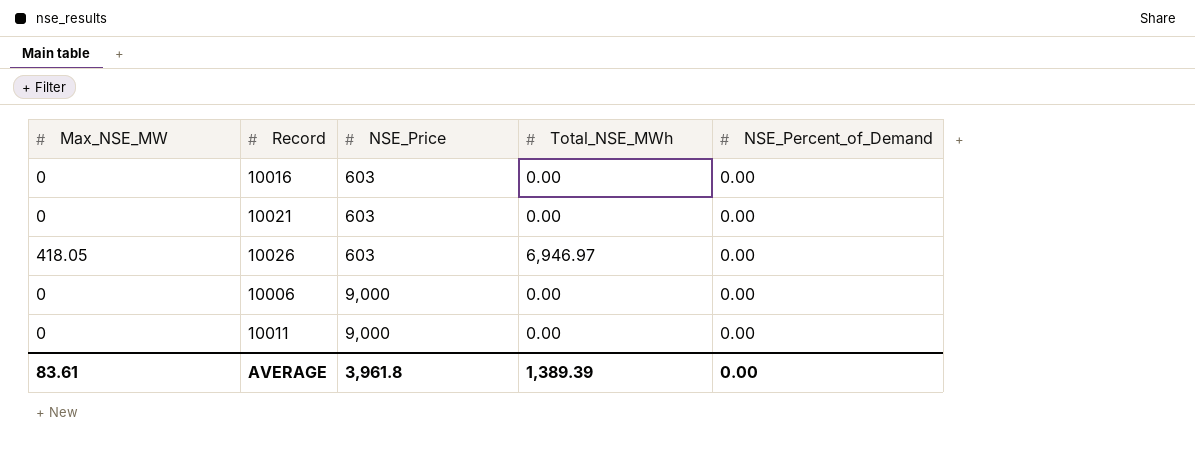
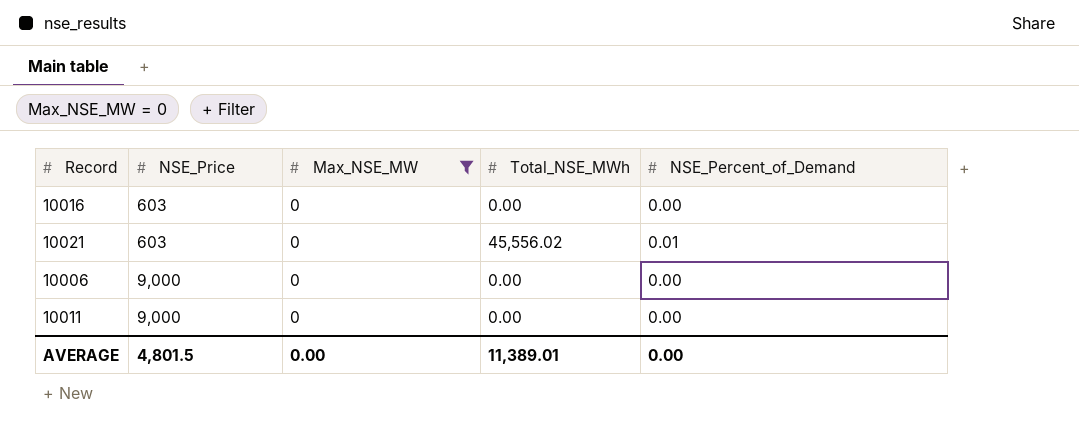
filter: none -> Max_NSE_MW = 0
column Max_NSE_MW | position: 1 -> 3
10021 | Total_NSE_MWh: 0.00 -> 45,556.02
10021 | NSE_Percent_of_Demand: 0.00 -> 0.01
AVERAGE | NSE_Price: 3,961.8 -> 4,801.5
AVERAGE | Max_NSE_MW: 83.61 -> 0.00
AVERAGE | Total_NSE_MWh: 1,389.39 -> 11,389.01

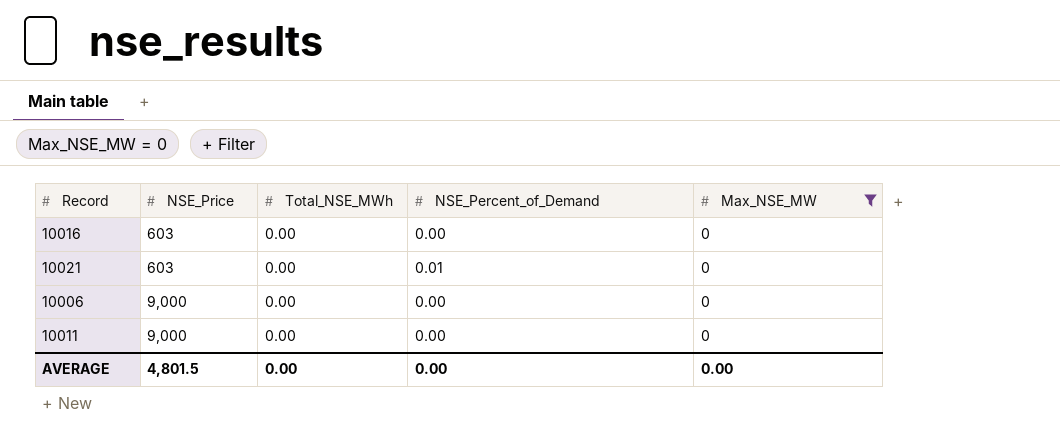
column Max_NSE_MW | position: 3 -> 5
10021 | Total_NSE_MWh: 45,556.02 -> 0.00
AVERAGE | Total_NSE_MWh: 11,389.01 -> 0.00

